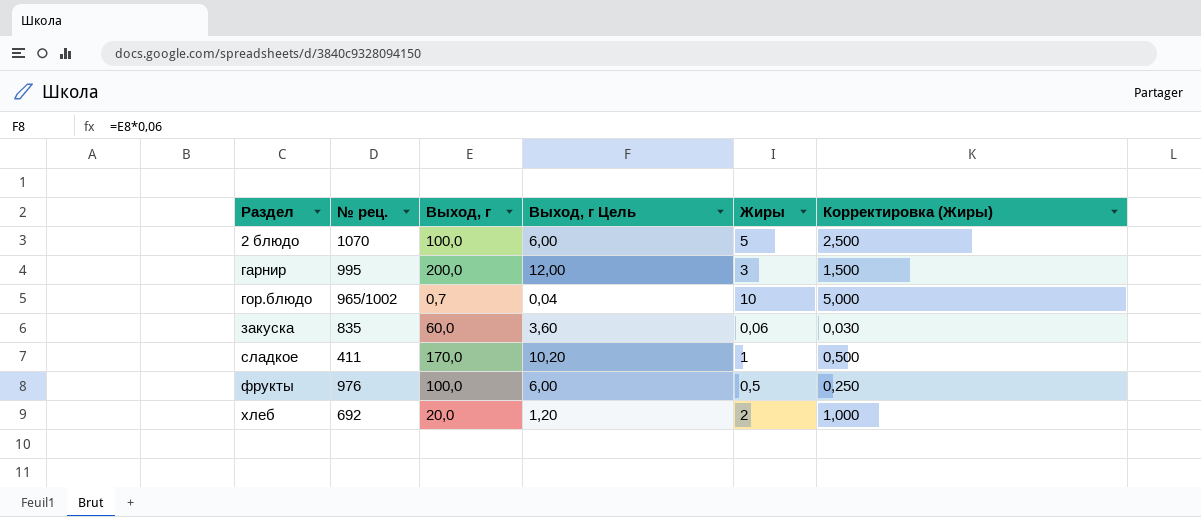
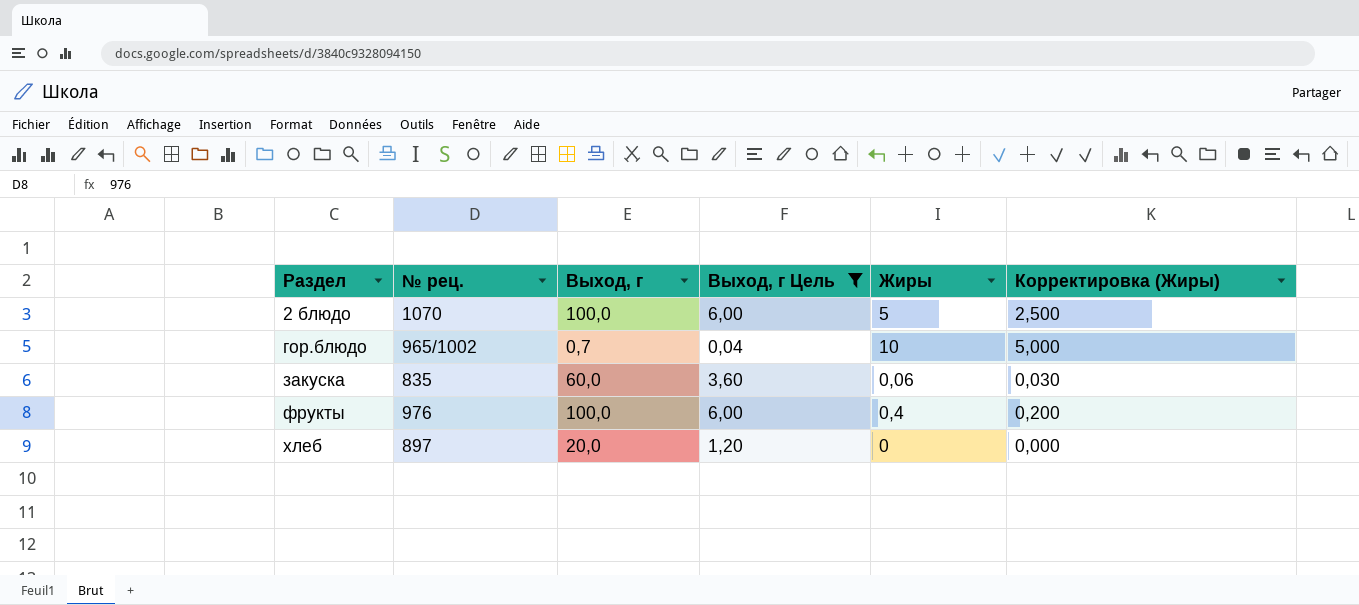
filter: none -> Выход, г Цель <= 6,00
фрукты | Жиры: 0,5 -> 0,4
фрукты | Корректировка (Жиры): 0,250 -> 0,200
хлеб | № рец.: 692 -> 897
хлеб | Жиры: 2 -> 0
хлеб | Корректировка (Жиры): 1,000 -> 0,000

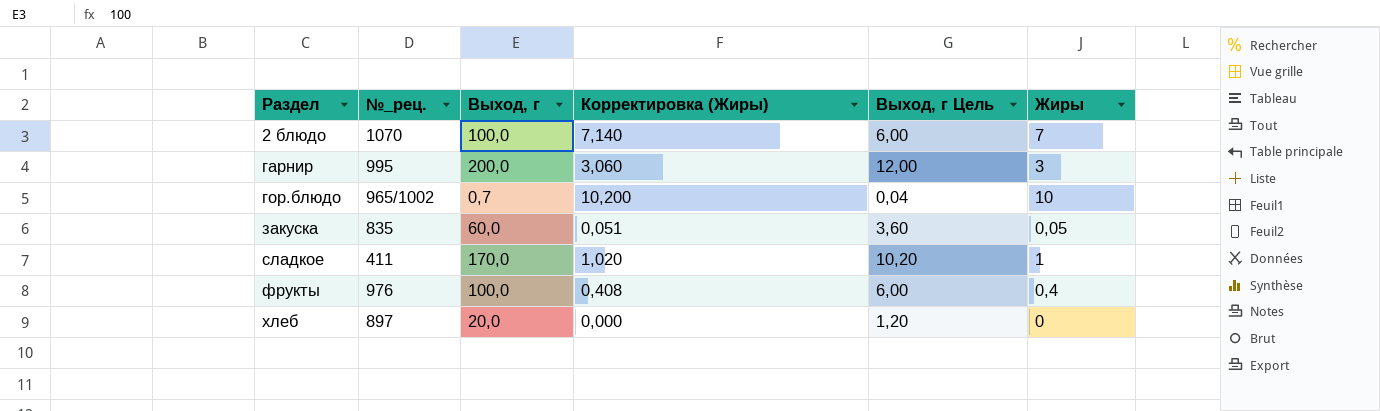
filter: Выход, г Цель <= 6,00 -> none
column name: № рец. -> №_рец.
column Корректировка (Жиры) | formula: [Жиры] * 0,5 -> [Жиры] * 1,02
column Корректировка (Жиры) | position: 6 -> 4
2 блюдо | Жиры: 5 -> 7
закуска | Жиры: 0,06 -> 0,05

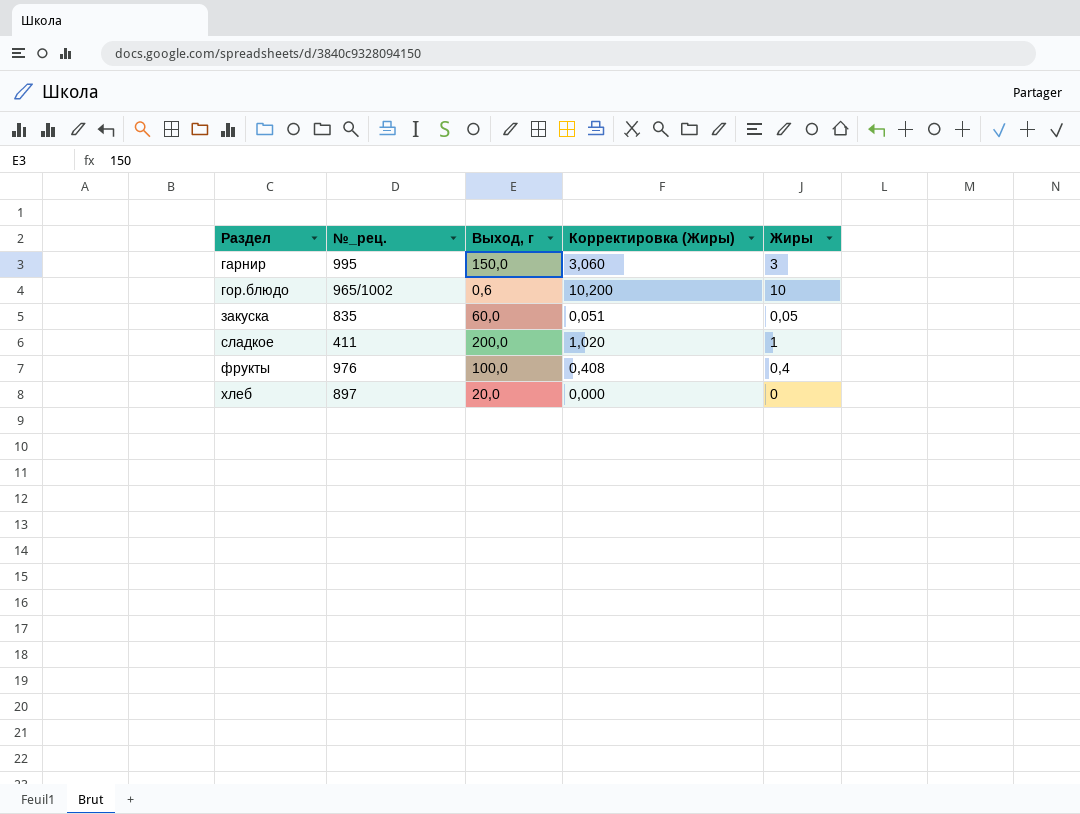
column Выход, г Цель | formula: [Выход, г] * 0,06 -> none
row 2 блюдо: 1070 | 100,0 | 7,140 | 6,00 | 7 -> none
гарнир | Выход, г: 200,0 -> 150,0
гор.блюдо | Выход, г: 0,7 -> 0,6
сладкое | Выход, г: 170,0 -> 200,0

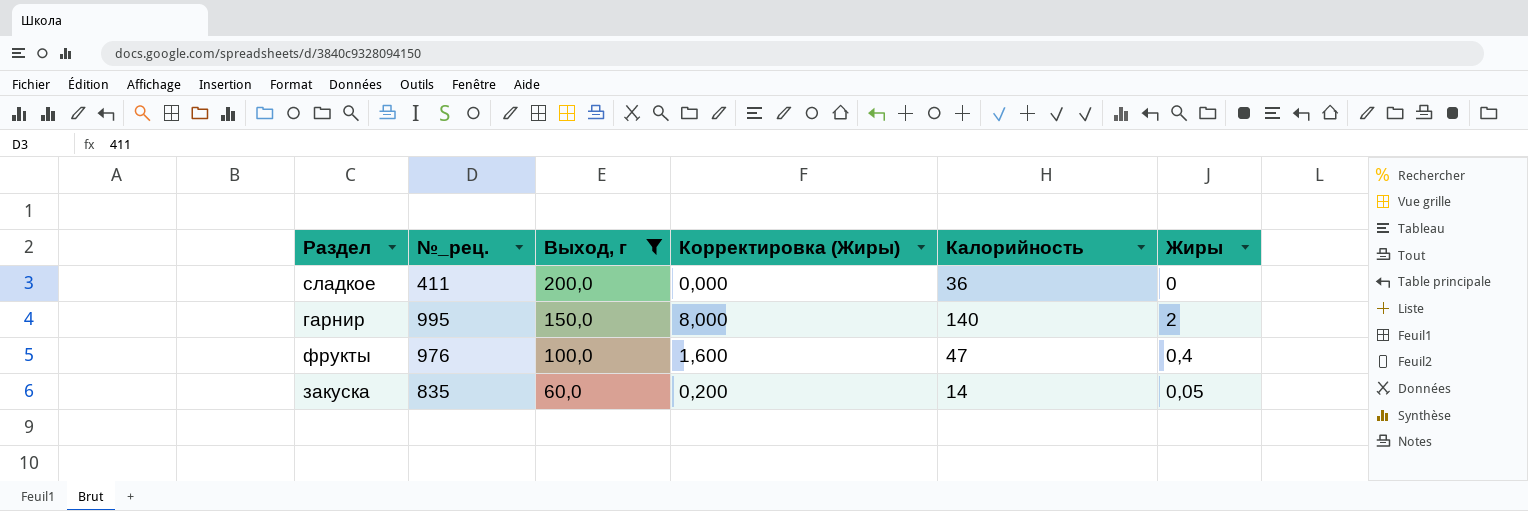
filter: none -> Выход, г >= 60,0
row order: Раздел ascending -> Выход, г descending
column Корректировка (Жиры) | formula: [Жиры] * 1,02 -> [Жиры] * 4
column Калорийность | position: none -> 5
сладкое | Жиры: 1 -> 0
гарнир | Жиры: 3 -> 2

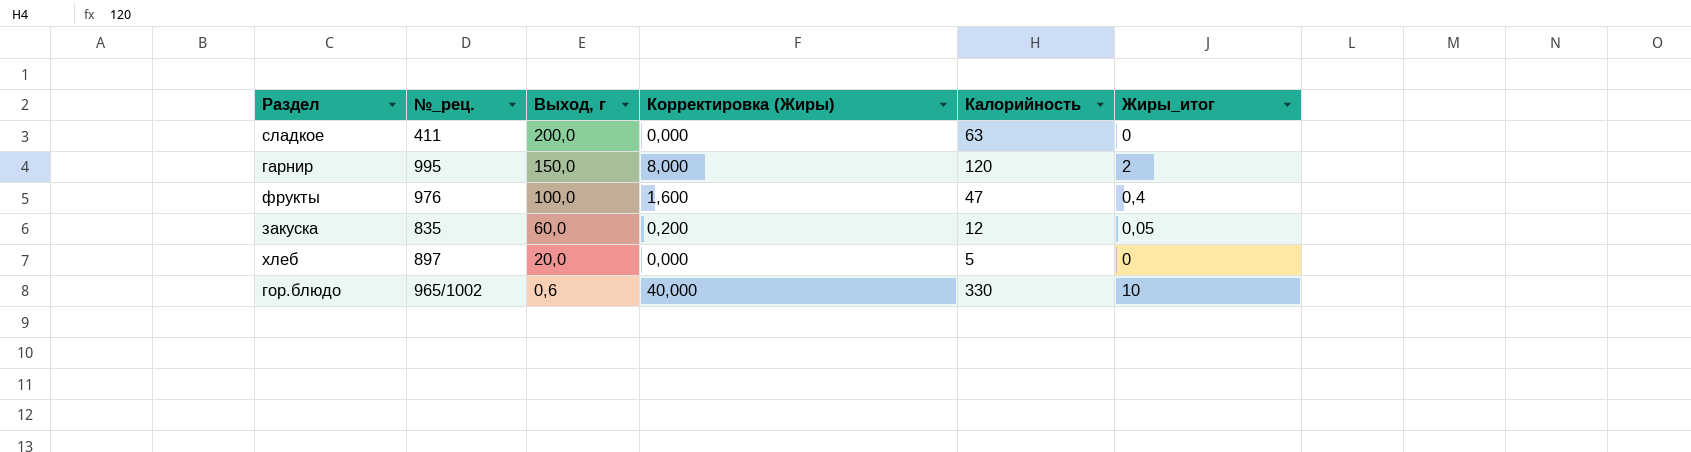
filter: Выход, г >= 60,0 -> none
column name: Жиры -> Жиры_итог
сладкое | Калорийность: 36 -> 63
гарнир | Калорийность: 140 -> 120
закуска | Калорийность: 14 -> 12

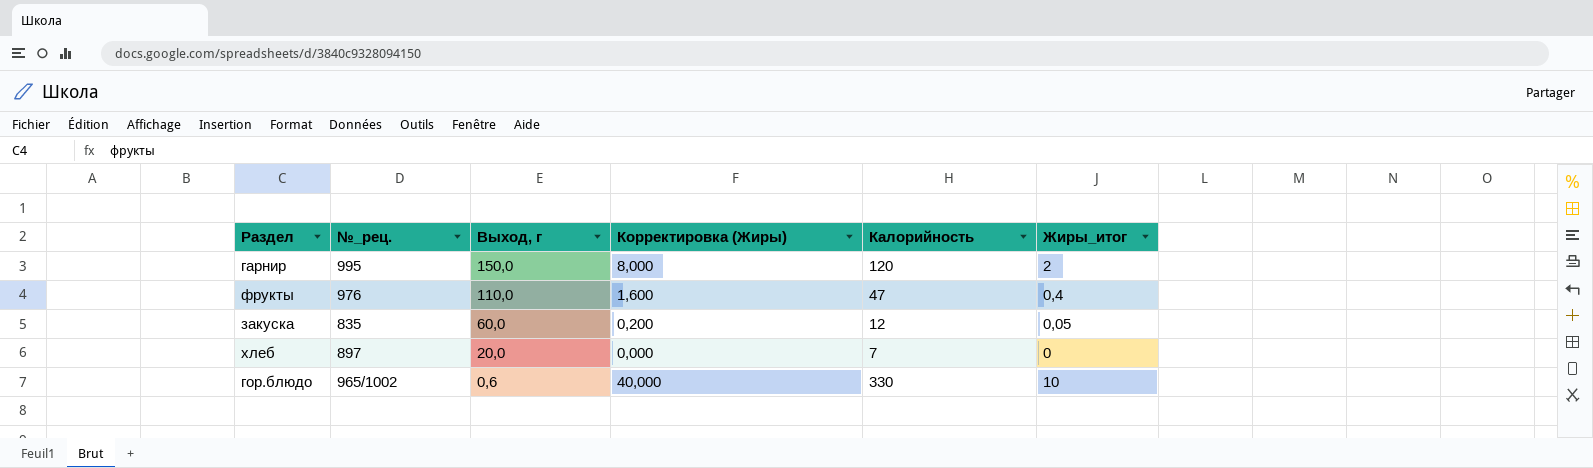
row сладкое: 411 | 200,0 | 0,000 | 63 | 0 -> none
фрукты | Выход, г: 100,0 -> 110,0
хлеб | Калорийность: 5 -> 7

